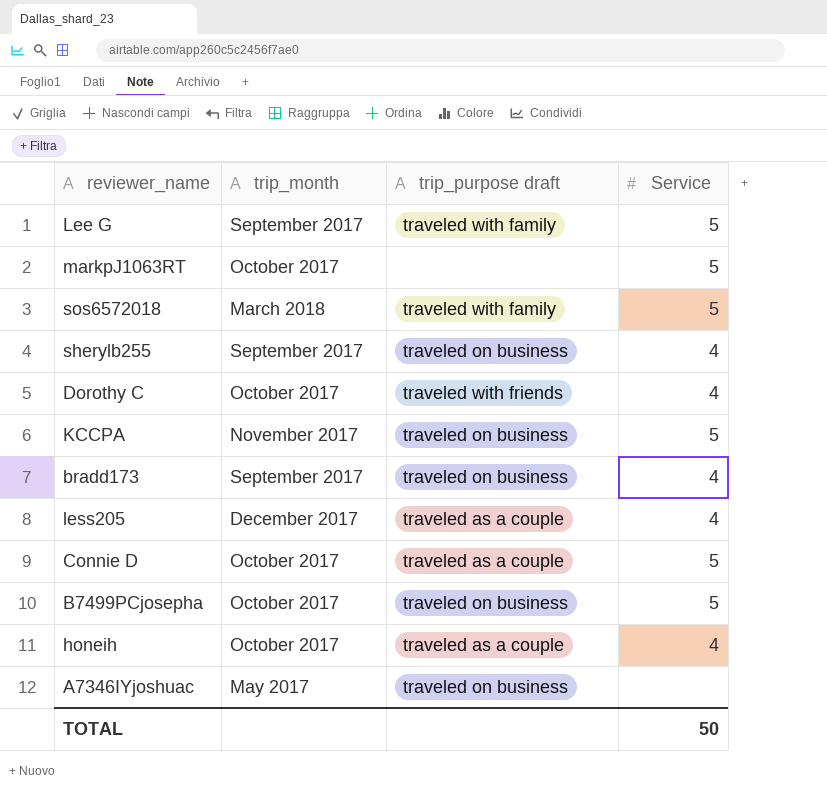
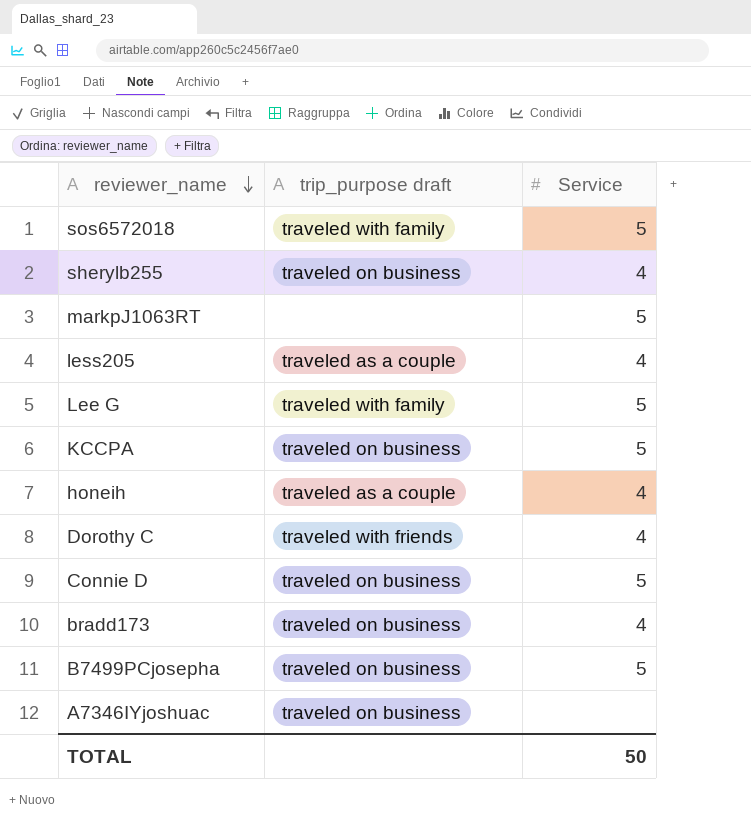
row order: none -> reviewer_name descending
column trip_month | position: 2 -> none
Connie D | trip_purpose draft: traveled as a couple -> traveled on business

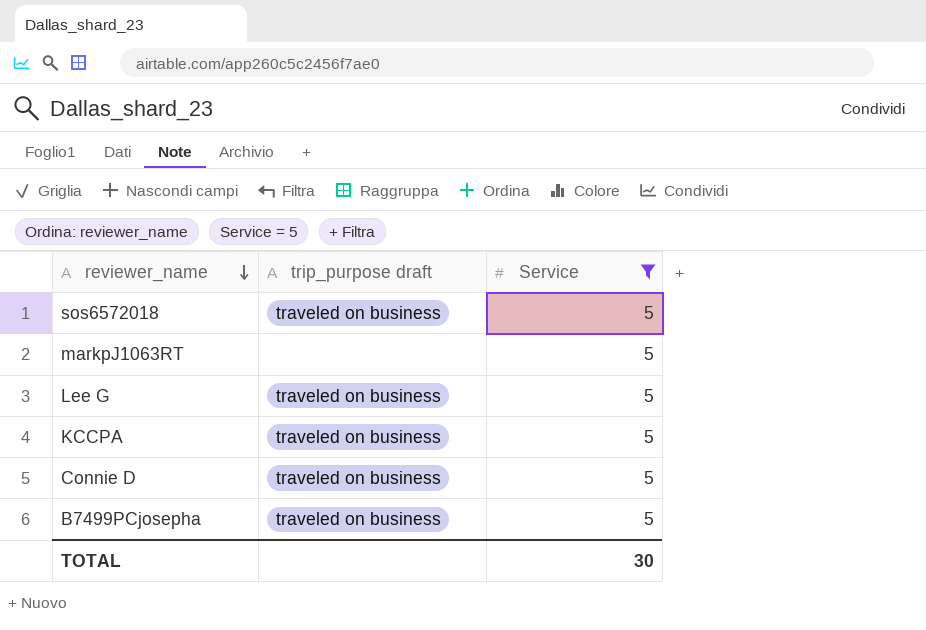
filter: none -> Service = 5
sos6572018 | trip_purpose draft: traveled with family -> traveled on business
Lee G | trip_purpose draft: traveled with family -> traveled on business
TOTAL | Service: 50 -> 30

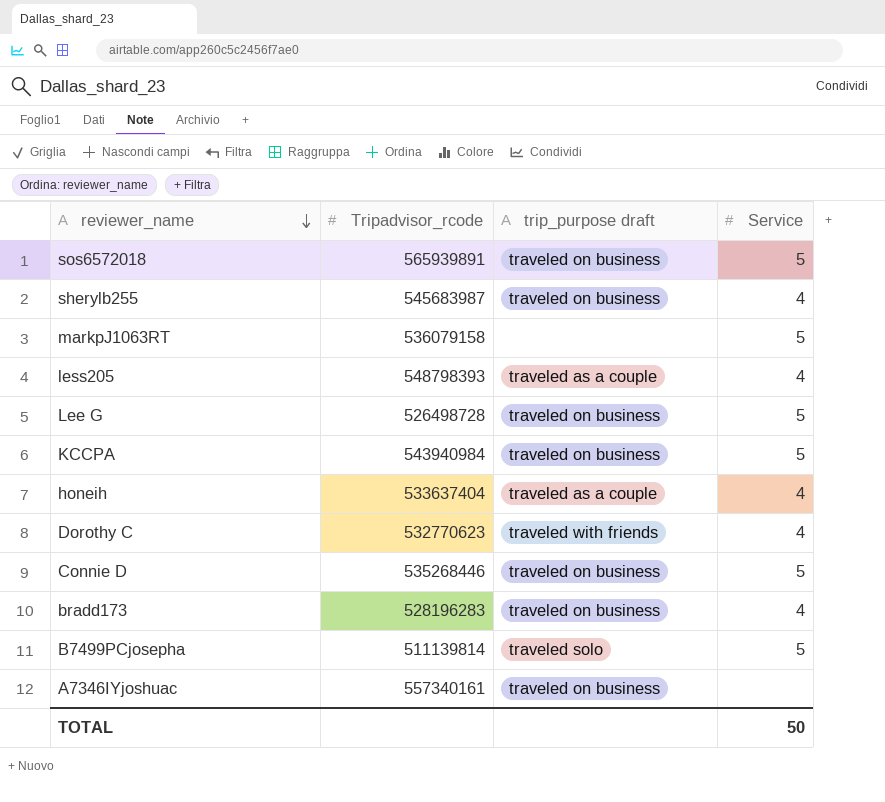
filter: Service = 5 -> none
column Tripadvisor_rcode | position: none -> 2
B7499PCjosepha | trip_purpose draft: traveled on business -> traveled solo
TOTAL | Service: 30 -> 50

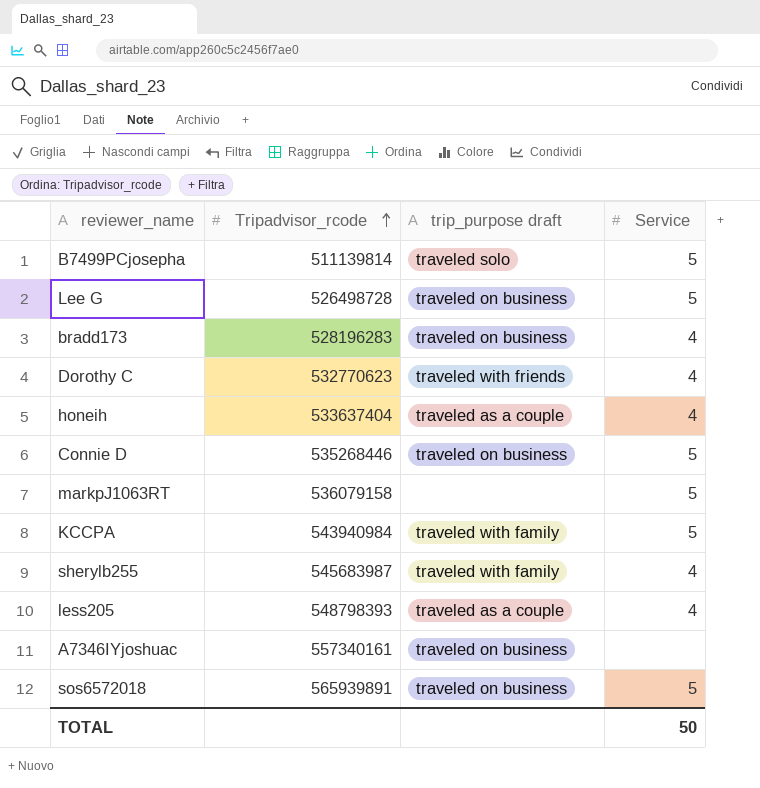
row order: reviewer_name descending -> Tripadvisor_rcode ascending
KCCPA | trip_purpose draft: traveled on business -> traveled with family
sherylb255 | trip_purpose draft: traveled on business -> traveled with family

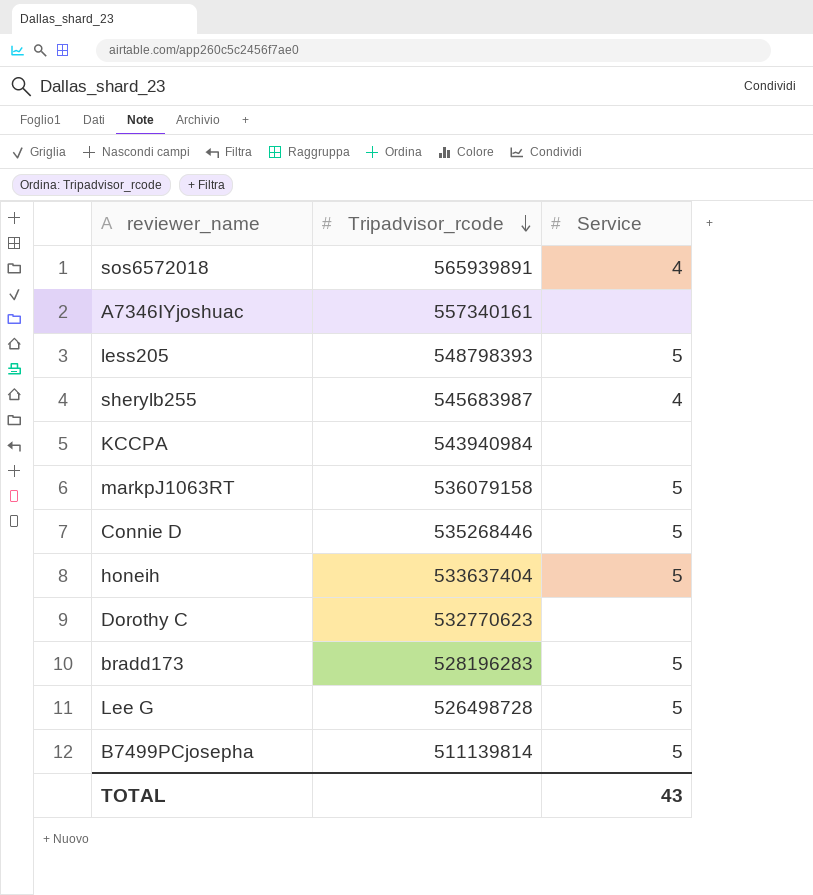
row order: Tripadvisor_rcode ascending -> Tripadvisor_rcode descending
column trip_purpose draft | position: 3 -> none
sos6572018 | Service: 5 -> 4
less205 | Service: 4 -> 5
KCCPA | Service: 5 -> none
honeih | Service: 4 -> 5
Dorothy C | Service: 4 -> none
bradd173 | Service: 4 -> 5
TOTAL | Service: 50 -> 43

